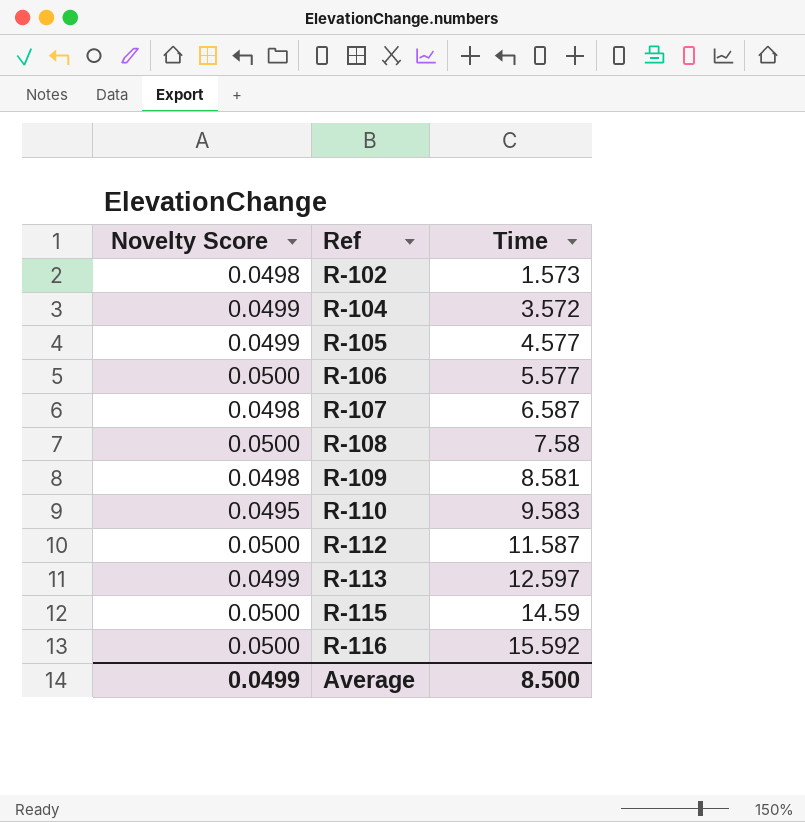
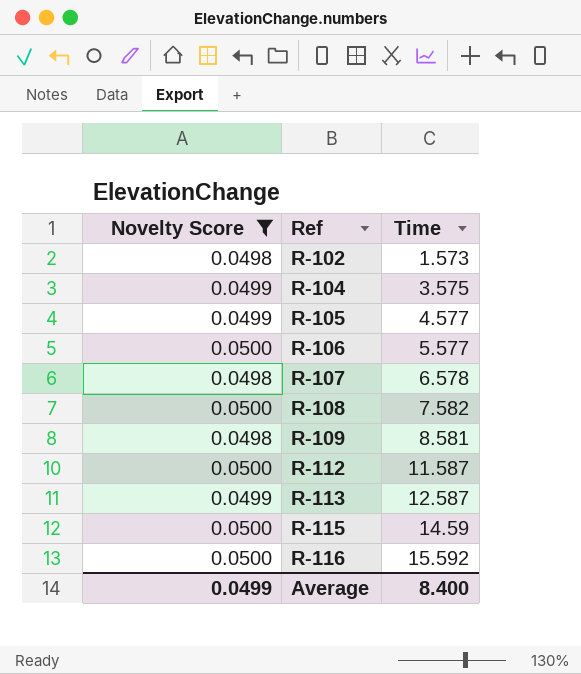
filter: none -> Novelty Score != 0.0495
R-104 | Time: 3.572 -> 3.575
R-107 | Time: 6.587 -> 6.578
R-108 | Time: 7.58 -> 7.582
R-113 | Time: 12.597 -> 12.587
Average | Time: 8.500 -> 8.400

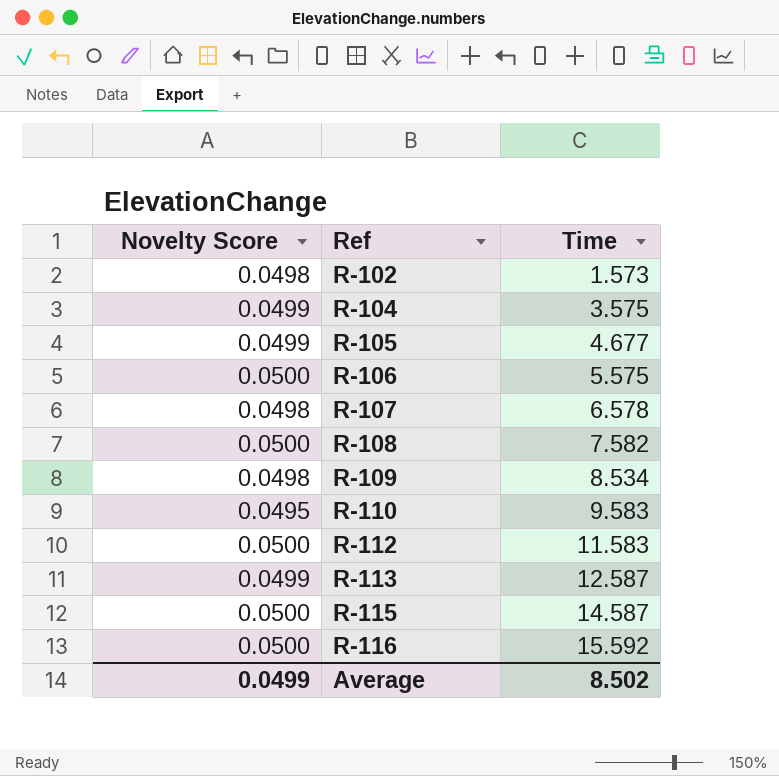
filter: Novelty Score != 0.0495 -> none
R-105 | Time: 4.577 -> 4.677
R-106 | Time: 5.577 -> 5.575
R-109 | Time: 8.581 -> 8.534
R-112 | Time: 11.587 -> 11.583
R-115 | Time: 14.59 -> 14.587
Average | Time: 8.400 -> 8.502

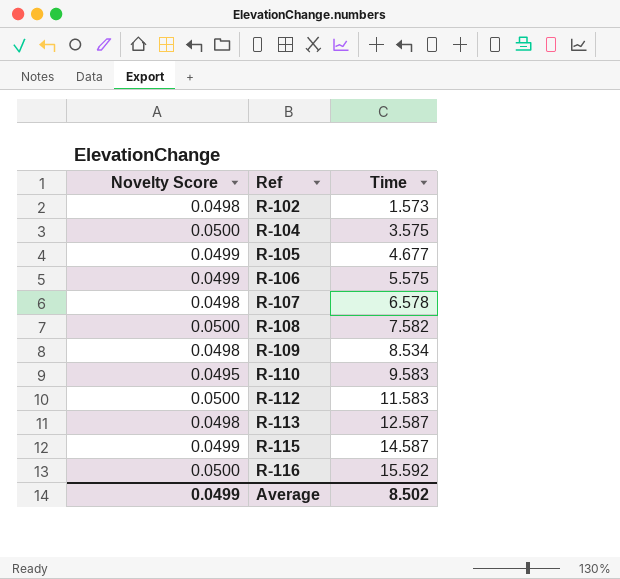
R-104 | Novelty Score: 0.0499 -> 0.0500
R-106 | Novelty Score: 0.0500 -> 0.0499
R-113 | Novelty Score: 0.0499 -> 0.0498
R-115 | Novelty Score: 0.0500 -> 0.0499

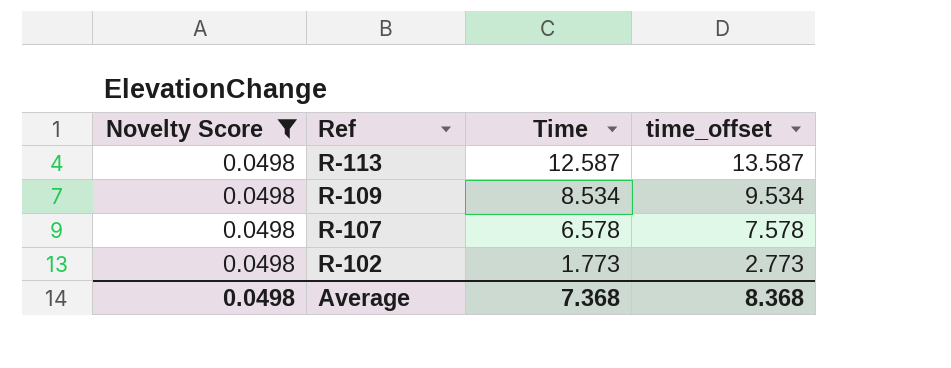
filter: none -> Novelty Score = 0.0498
row order: Ref ascending -> Ref descending
column time_offset | formula: none -> [Time] + 1
R-102 | Time: 1.573 -> 1.773
Average | Novelty Score: 0.0499 -> 0.0498
Average | Time: 8.502 -> 7.368

